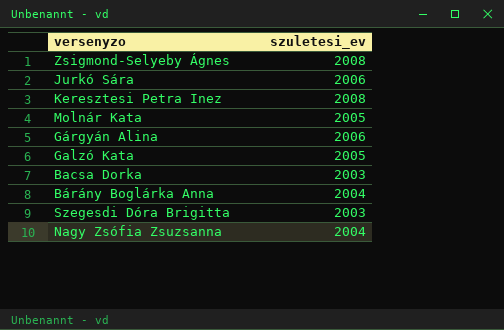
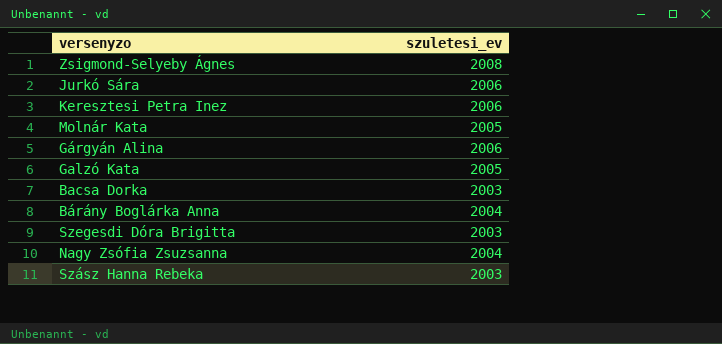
Keresztesi Petra Inez | szuletesi_ev: 2008 -> 2006
row Szász Hanna Rebeka: none -> 2003

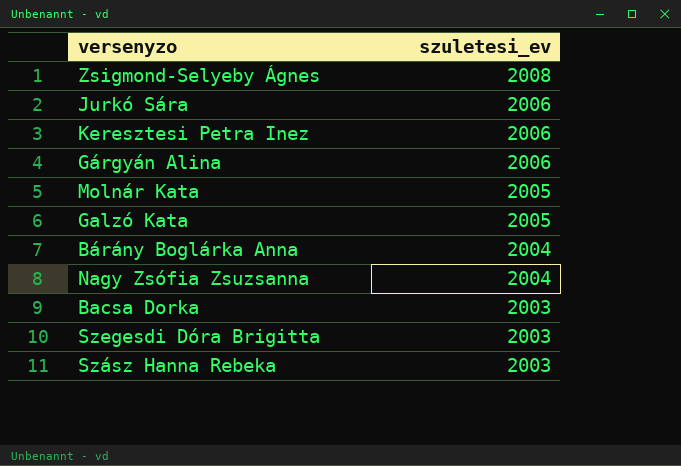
row order: none -> szuletesi_ev descending

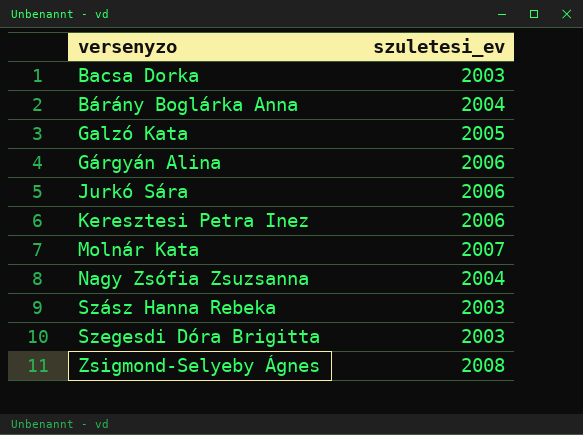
row order: szuletesi_ev descending -> versenyzo ascending
Molnár Kata | szuletesi_ev: 2005 -> 2007

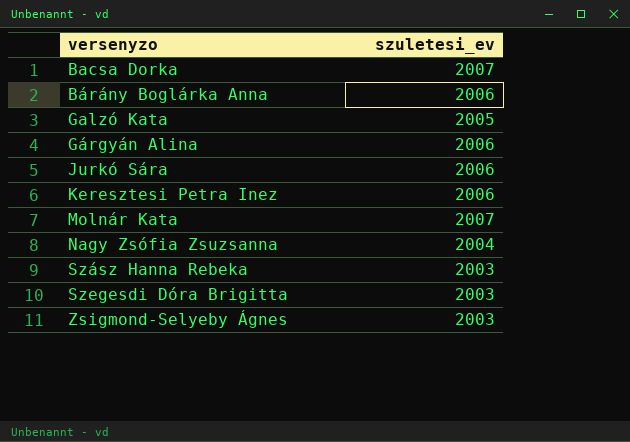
Bacsa Dorka | szuletesi_ev: 2003 -> 2007
Bárány Boglárka Anna | szuletesi_ev: 2004 -> 2006
Zsigmond-Selyeby Ágnes | szuletesi_ev: 2008 -> 2003

